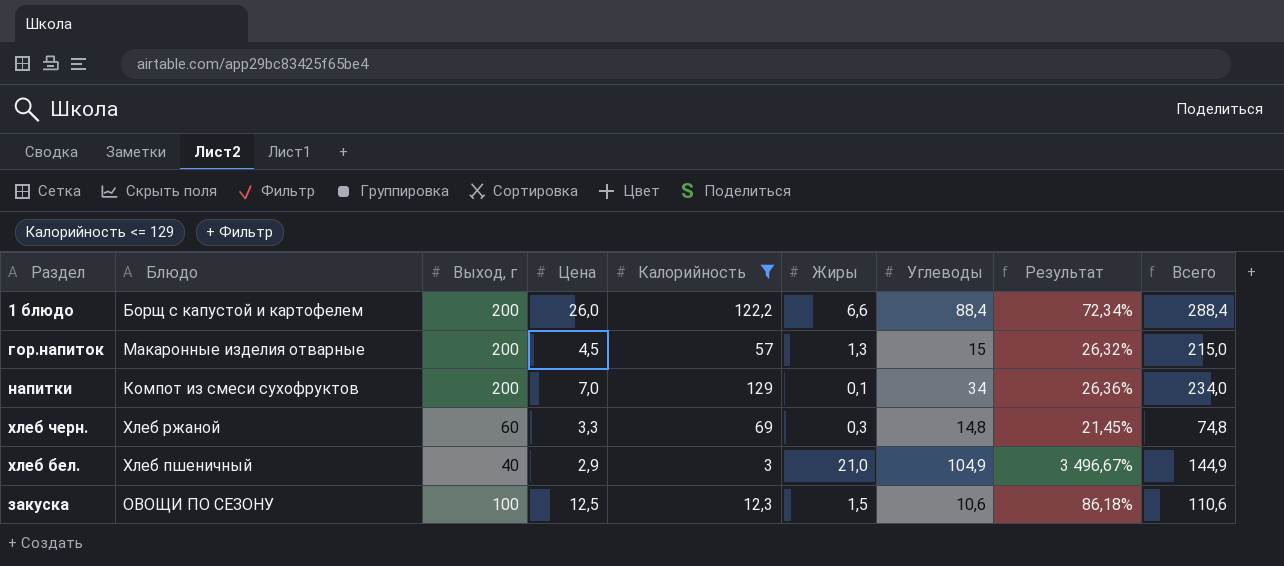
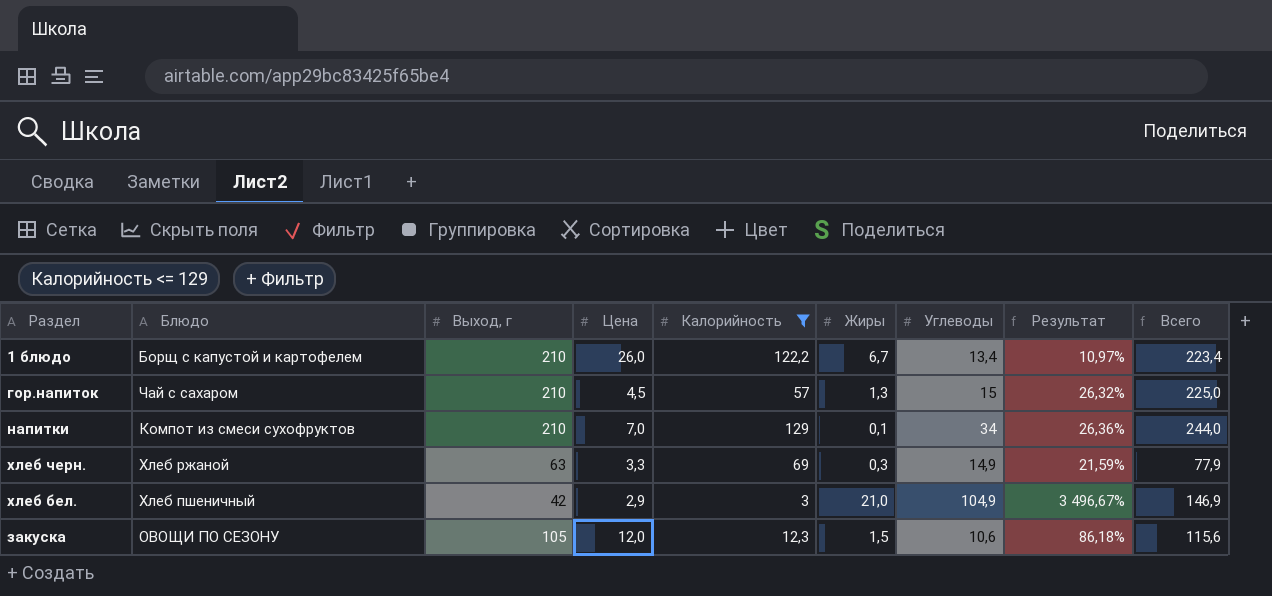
1 блюдо | Выход, г: 200 -> 210
1 блюдо | Жиры: 6,6 -> 6,7
1 блюдо | Углеводы: 88,4 -> 13,4
1 блюдо | Результат: 72,34% -> 10,97%
1 блюдо | Всего: 288,4 -> 223,4
гор.напиток | Блюдо: Макаронные изделия отварные -> Чай с сахаром
гор.напиток | Выход, г: 200 -> 210
гор.напиток | Всего: 215,0 -> 225,0
напитки | Выход, г: 200 -> 210
напитки | Всего: 234,0 -> 244,0
хлеб черн. | Выход, г: 60 -> 63
хлеб черн. | Углеводы: 14,8 -> 14,9
хлеб черн. | Результат: 21,45% -> 21,59%
хлеб черн. | Всего: 74,8 -> 77,9
хлеб бел. | Выход, г: 40 -> 42
хлеб бел. | Всего: 144,9 -> 146,9
закуска | Выход, г: 100 -> 105
закуска | Цена: 12,5 -> 12,0
закуска | Всего: 110,6 -> 115,6

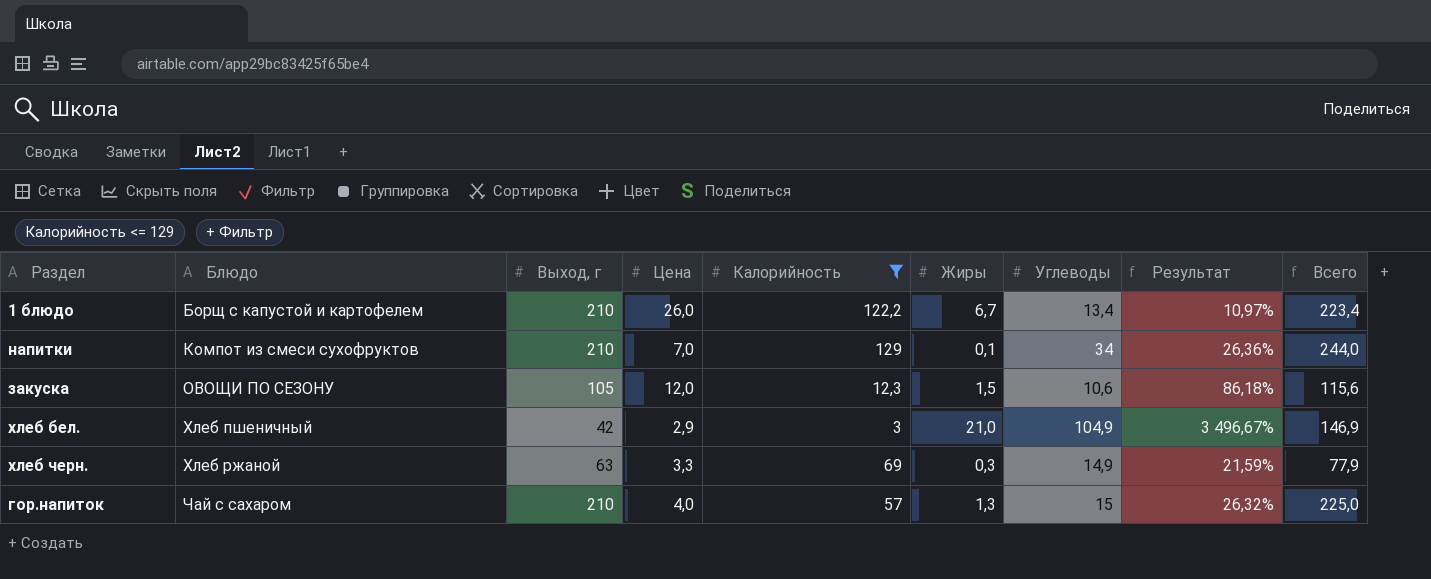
row order: none -> Блюдо ascending
гор.напиток | Цена: 4,5 -> 4,0

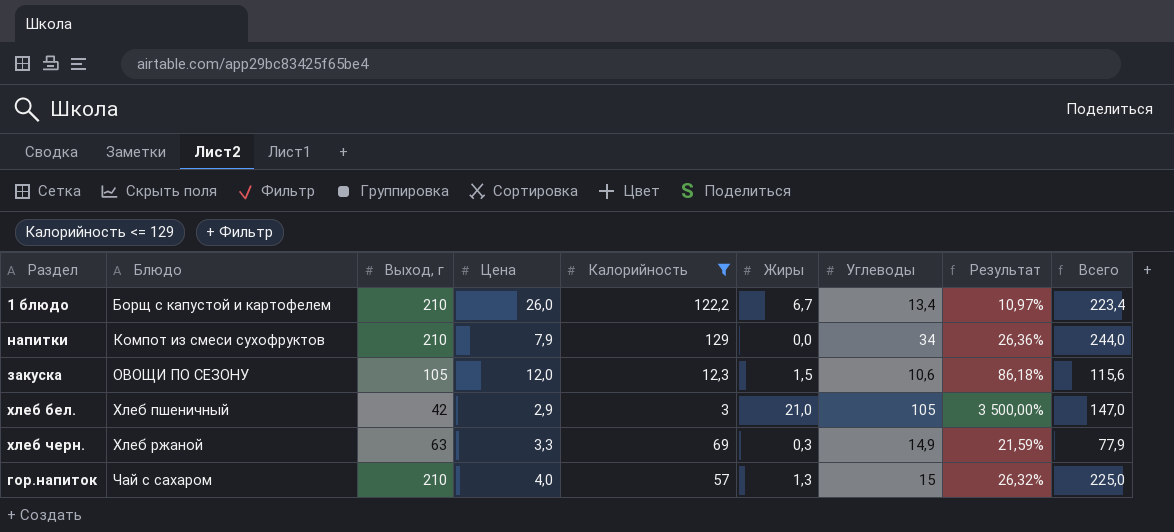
напитки | Цена: 7,0 -> 7,9
напитки | Жиры: 0,1 -> 0,0
хлеб бел. | Углеводы: 104,9 -> 105
хлеб бел. | Результат: 3 496,67% -> 3 500,00%
хлеб бел. | Всего: 146,9 -> 147,0

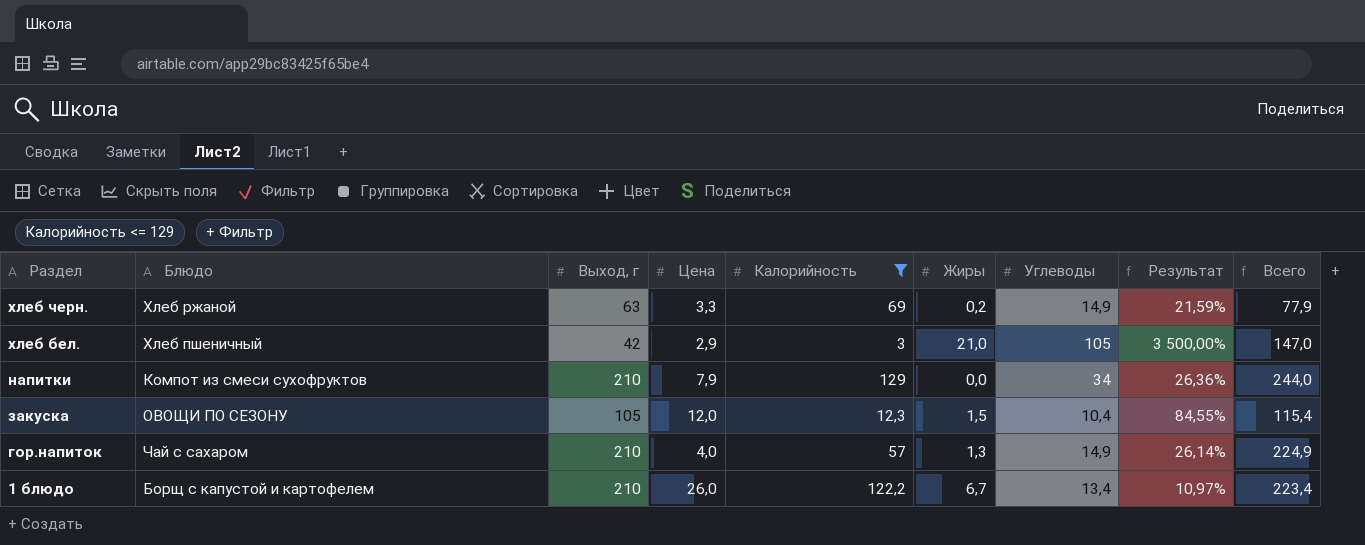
row order: Блюдо ascending -> Раздел descending
хлеб черн. | Жиры: 0,3 -> 0,2
закуска | Углеводы: 10,6 -> 10,4
закуска | Результат: 86,18% -> 84,55%
закуска | Всего: 115,6 -> 115,4
гор.напиток | Углеводы: 15 -> 14,9
гор.напиток | Результат: 26,32% -> 26,14%
гор.напиток | Всего: 225,0 -> 224,9

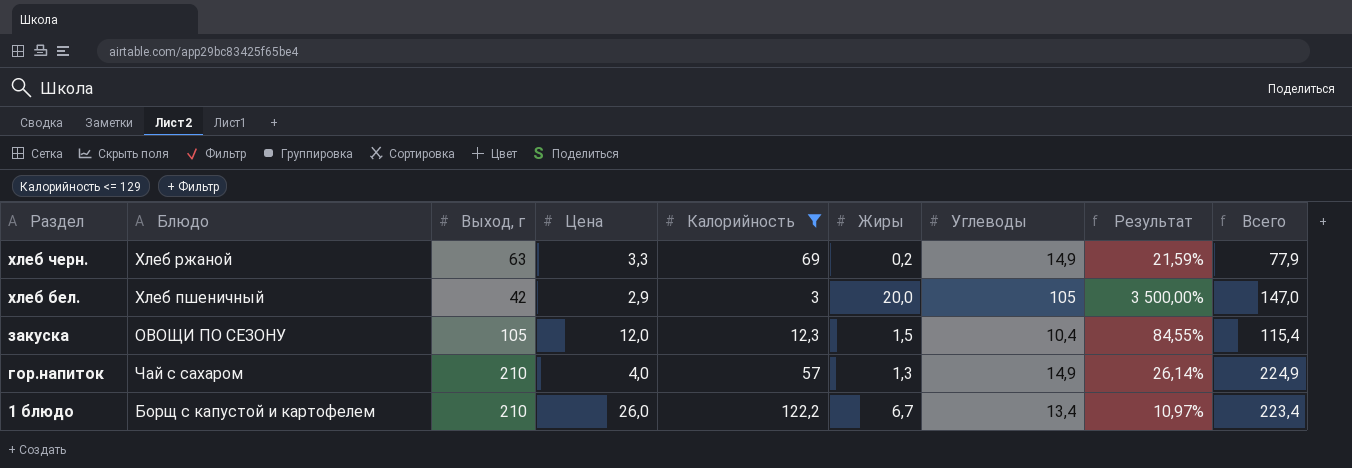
row напитки: Компот из смеси сухофруктов | 210 | 7,9 | 129 | 0,0 | 34 | 26,36% | 244,0 -> none
хлеб бел. | Жиры: 21,0 -> 20,0

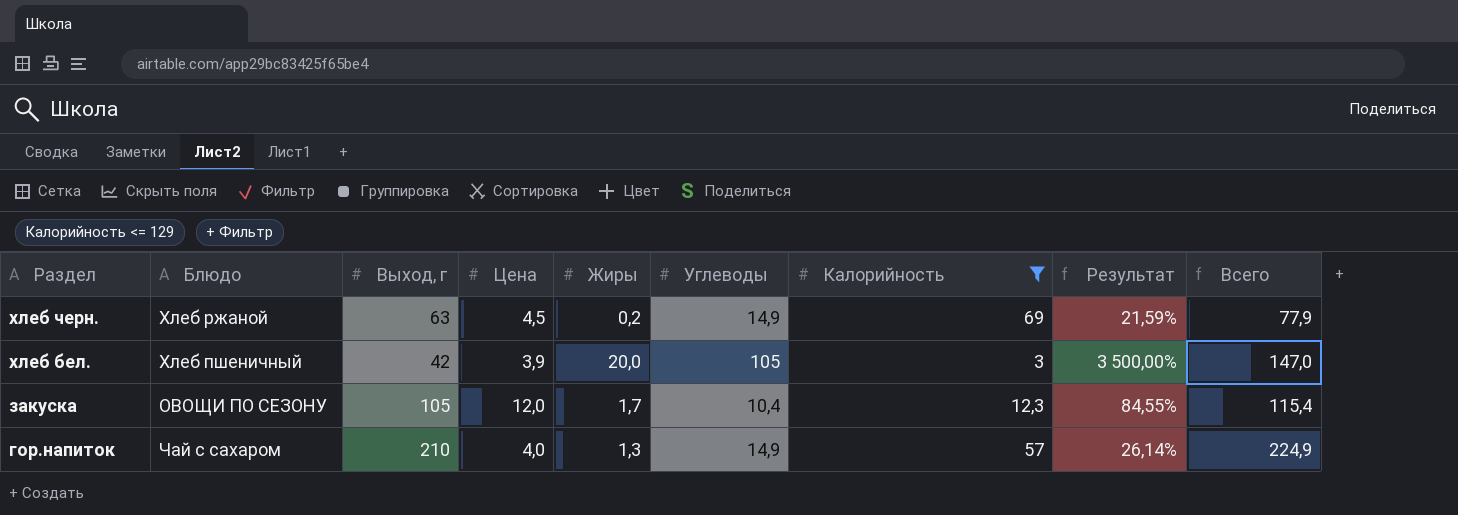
column Калорийность | position: 5 -> 7
row 1 блюдо: Борщ с капустой и картофелем | 210 | 26,0 | 122,2 | 6,7 | 13,4 | 10,97% | 223,4 -> none
хлеб черн. | Цена: 3,3 -> 4,5
хлеб бел. | Цена: 2,9 -> 3,9
закуска | Жиры: 1,5 -> 1,7

